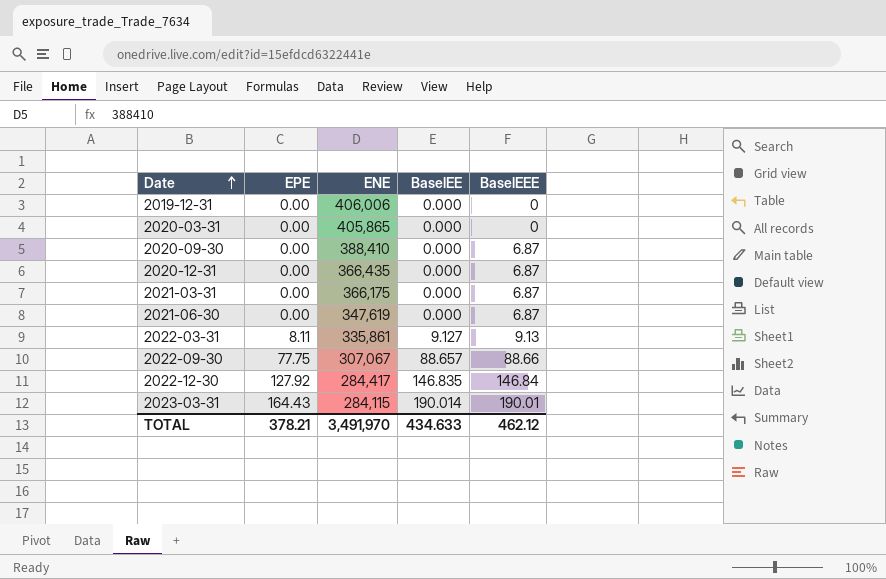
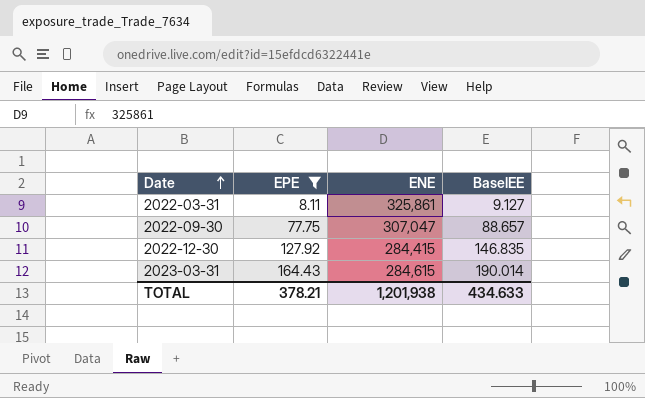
filter: none -> EPE != 0.00
column BaselEEE | position: 5 -> none
2022-03-31 | ENE: 335,861 -> 325,861
2022-09-30 | ENE: 307,067 -> 307,047
2022-12-30 | ENE: 284,417 -> 284,415
2023-03-31 | ENE: 284,115 -> 284,615
TOTAL | ENE: 3,491,970 -> 1,201,938

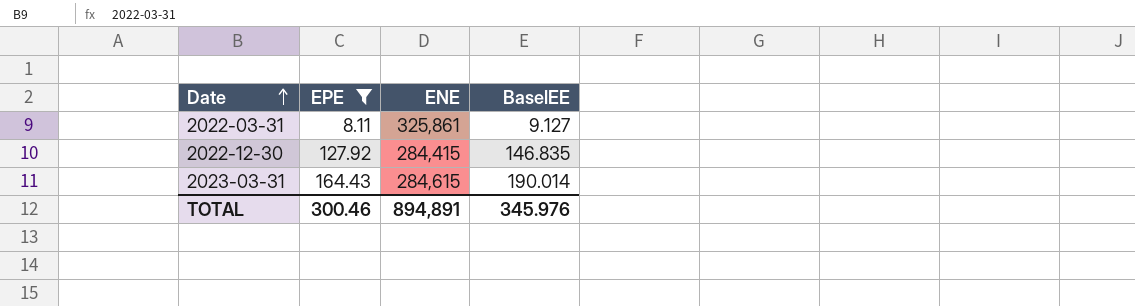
row 2022-09-30: 77.75 | 307,047 | 88.657 -> none
TOTAL | EPE: 378.21 -> 300.46
TOTAL | ENE: 1,201,938 -> 894,891
TOTAL | BaselEE: 434.633 -> 345.976

